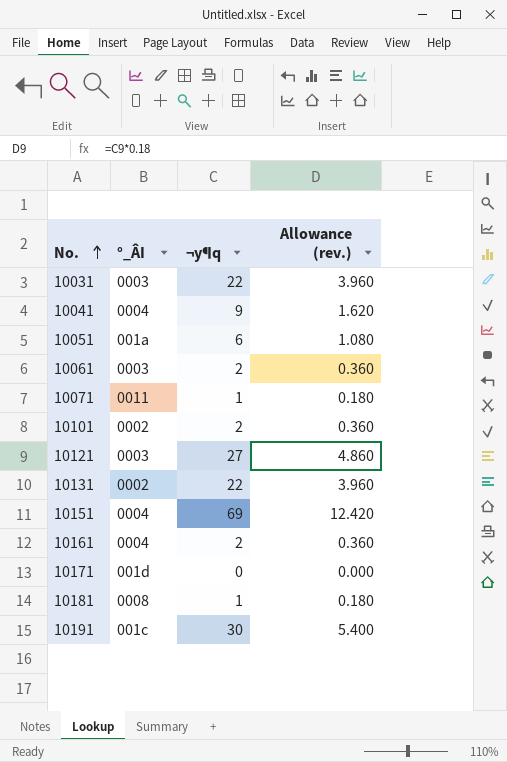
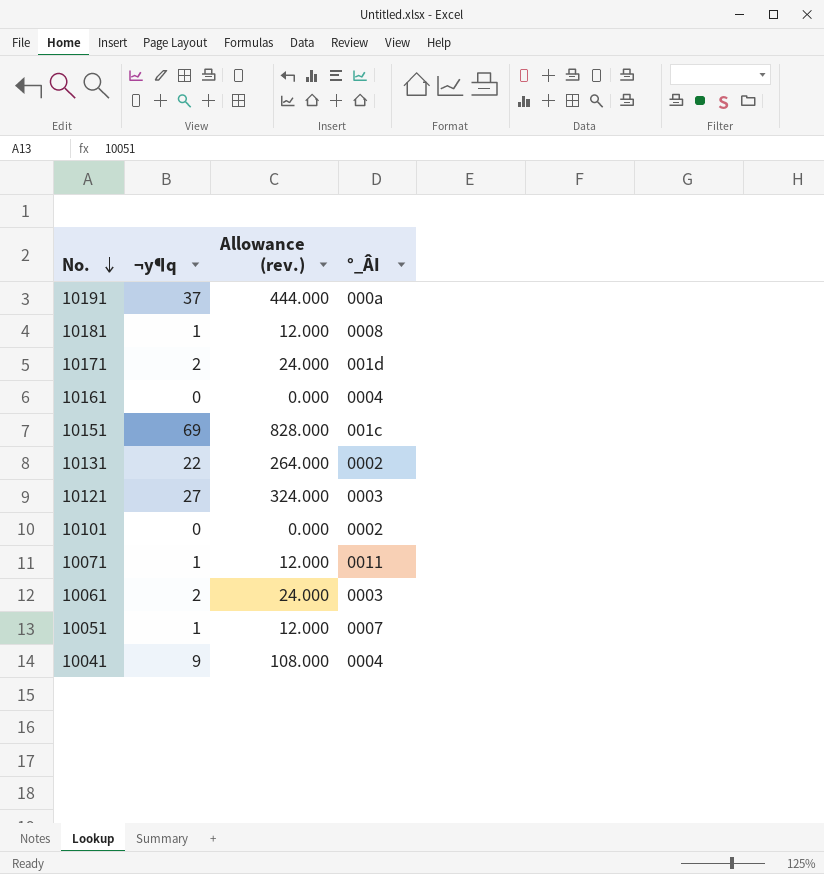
row order: No. ascending -> No. descending
column Allowance (rev.) | formula: [¬y¶q] * 0.18 -> [¬y¶q] * 12
column °_ÂI | position: 2 -> 4
row 10031: 0003 | 22 | 3.960 -> none
10191 | ¬y¶q: 30 -> 37
10191 | °_ÂI: 001c -> 000a
10171 | ¬y¶q: 0 -> 2
10161 | ¬y¶q: 2 -> 0
10151 | °_ÂI: 0004 -> 001c
10101 | ¬y¶q: 2 -> 0
10051 | ¬y¶q: 6 -> 1
10051 | °_ÂI: 001a -> 0007

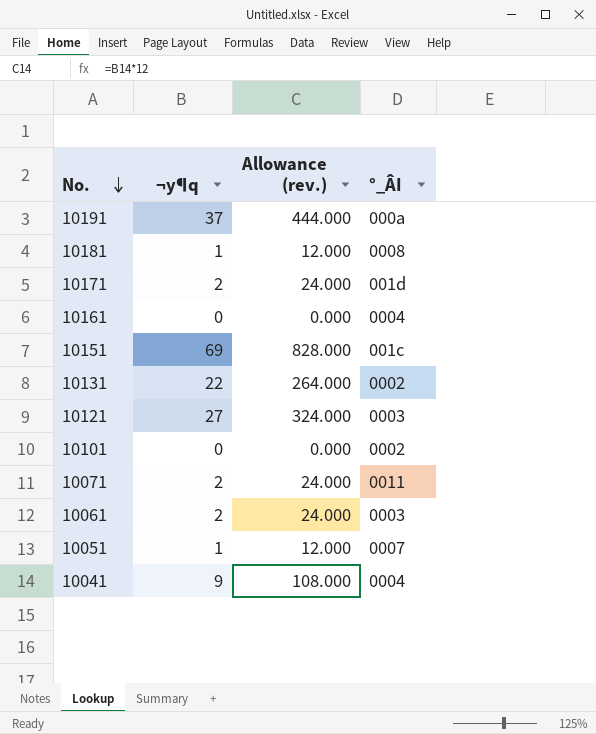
10071 | ¬y¶q: 1 -> 2
10071 | Allowance (rev.): 12.000 -> 24.000

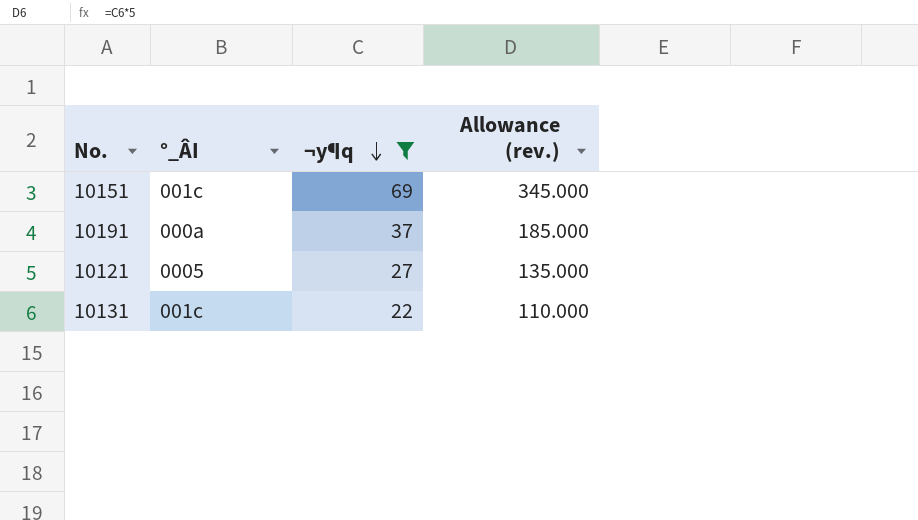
filter: none -> ¬y¶q >= 22
row order: No. descending -> ¬y¶q descending
column °_ÂI | position: 4 -> 2
column Allowance (rev.) | formula: [¬y¶q] * 12 -> [¬y¶q] * 5
10121 | °_ÂI: 0003 -> 0005
10131 | °_ÂI: 0002 -> 001c

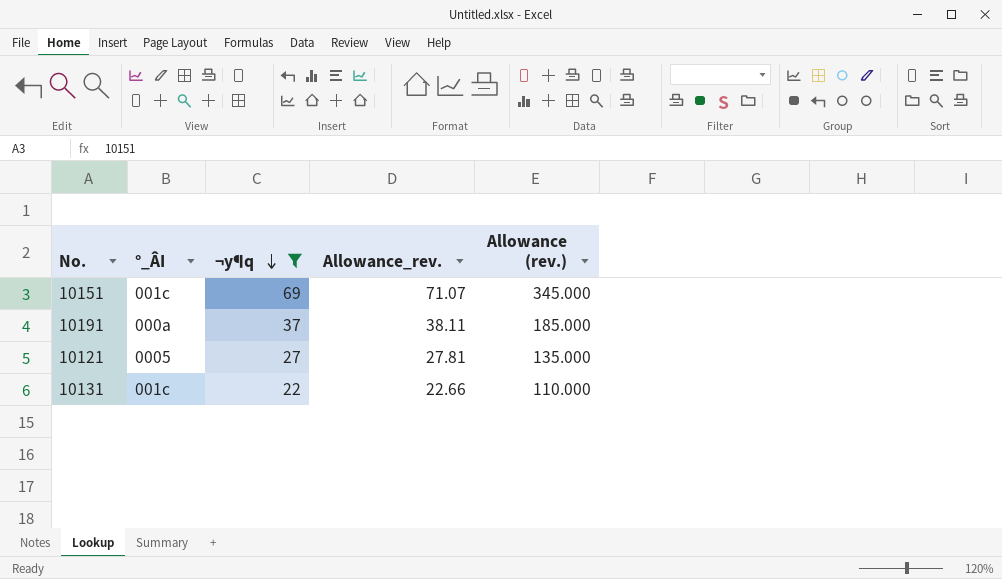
column Allowance_rev. | formula: none -> [¬y¶q] * 1.03

